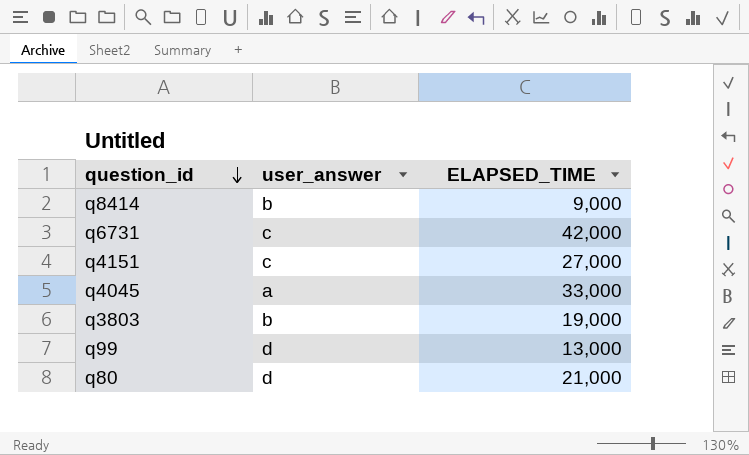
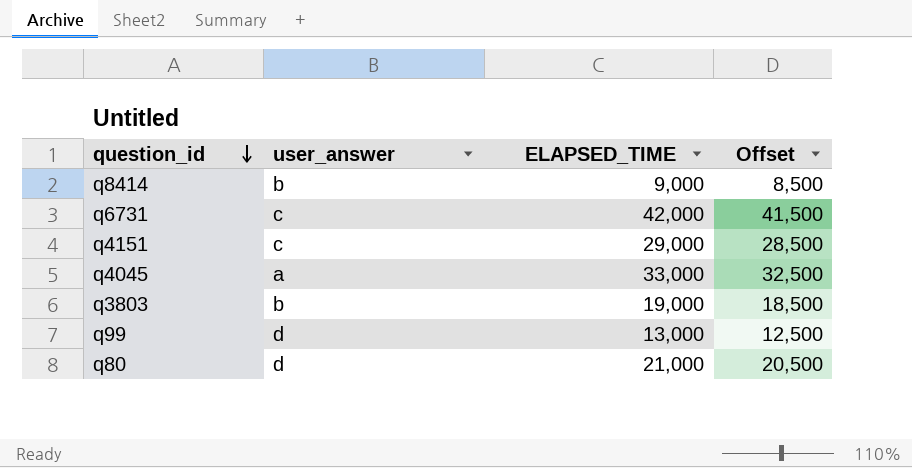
column Offset | formula: none -> [ELAPSED_TIME] - 500
q4151 | ELAPSED_TIME: 27,000 -> 29,000

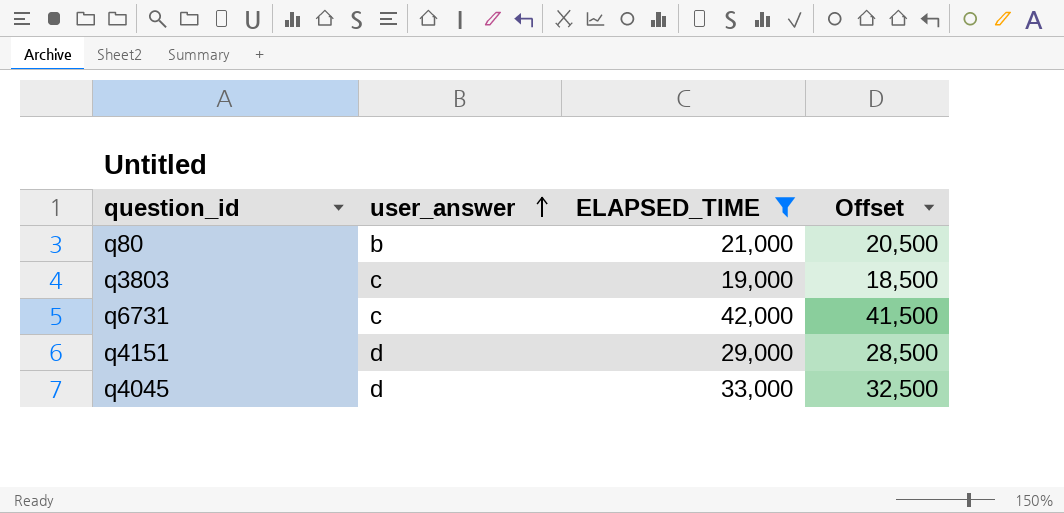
filter: none -> ELAPSED_TIME >= 19,000
row order: question_id descending -> user_answer ascending
q80 | user_answer: d -> b
q3803 | user_answer: b -> c
q4151 | user_answer: c -> d
q4045 | user_answer: a -> d

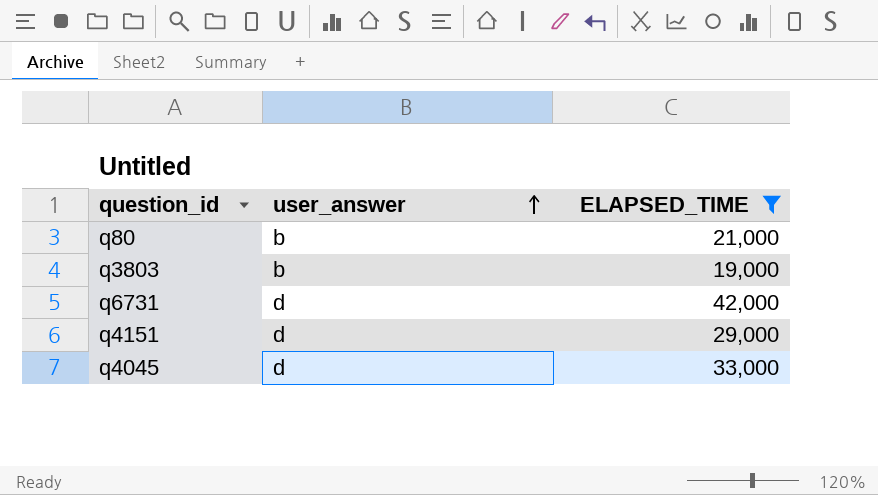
column Offset | formula: [ELAPSED_TIME] - 500 -> none
q3803 | user_answer: c -> b
q6731 | user_answer: c -> d

